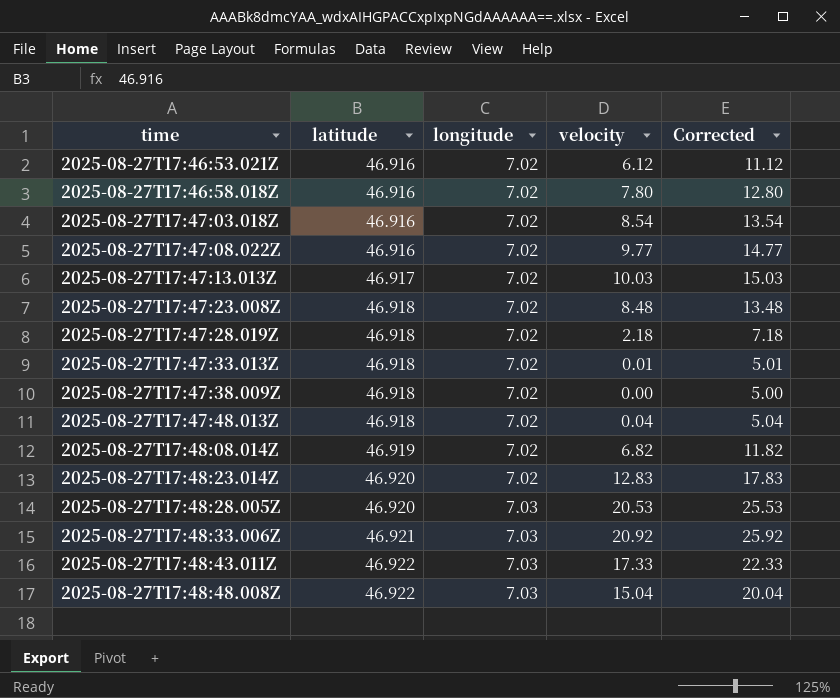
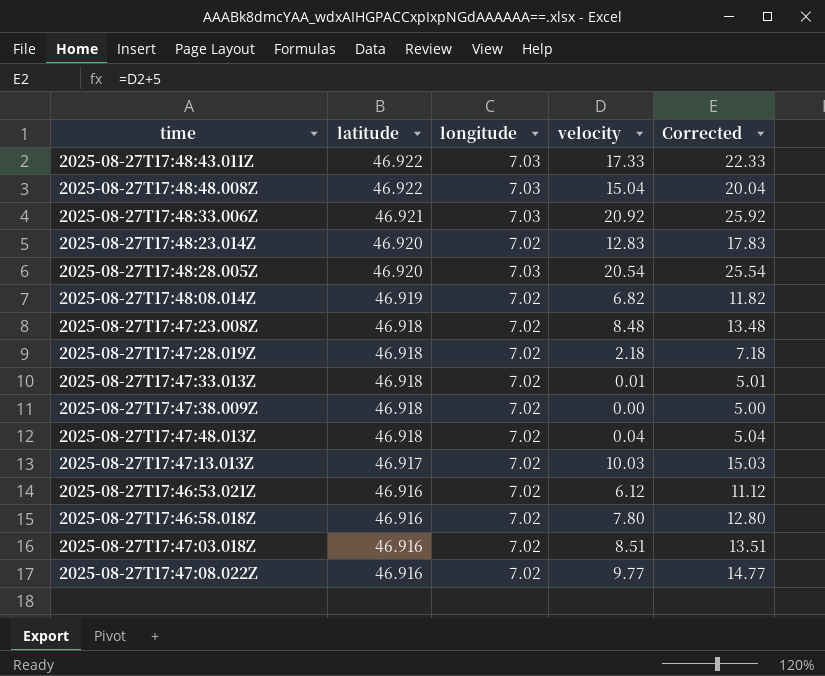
row order: time ascending -> latitude descending
2025-08-27T17:48:28.005Z | velocity: 20.53 -> 20.54
2025-08-27T17:48:28.005Z | Corrected: 25.53 -> 25.54
2025-08-27T17:47:03.018Z | velocity: 8.54 -> 8.51
2025-08-27T17:47:03.018Z | Corrected: 13.54 -> 13.51

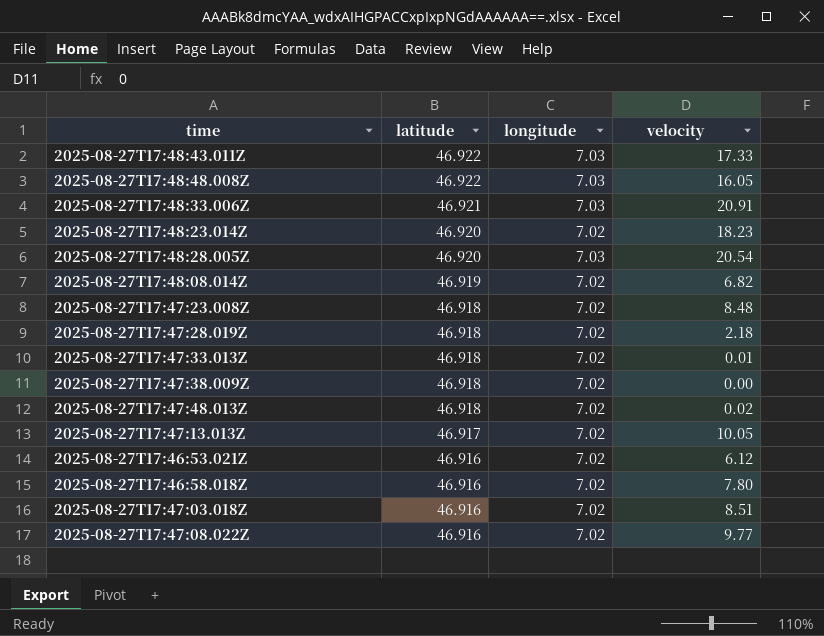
column Corrected | formula: [velocity] + 5 -> none
2025-08-27T17:48:48.008Z | velocity: 15.04 -> 16.05
2025-08-27T17:48:33.006Z | velocity: 20.92 -> 20.91
2025-08-27T17:48:23.014Z | velocity: 12.83 -> 18.23
2025-08-27T17:47:48.013Z | velocity: 0.04 -> 0.02
2025-08-27T17:47:13.013Z | velocity: 10.03 -> 10.05

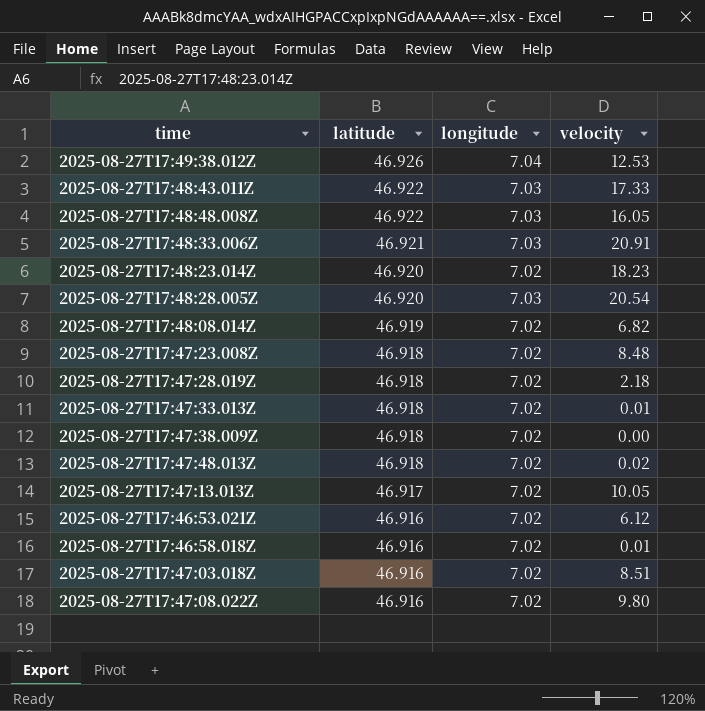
row 2025-08-27T17:49:38.012Z: none -> 46.926 | 7.04 | 12.53
2025-08-27T17:46:58.018Z | velocity: 7.80 -> 0.01
2025-08-27T17:47:08.022Z | velocity: 9.77 -> 9.80

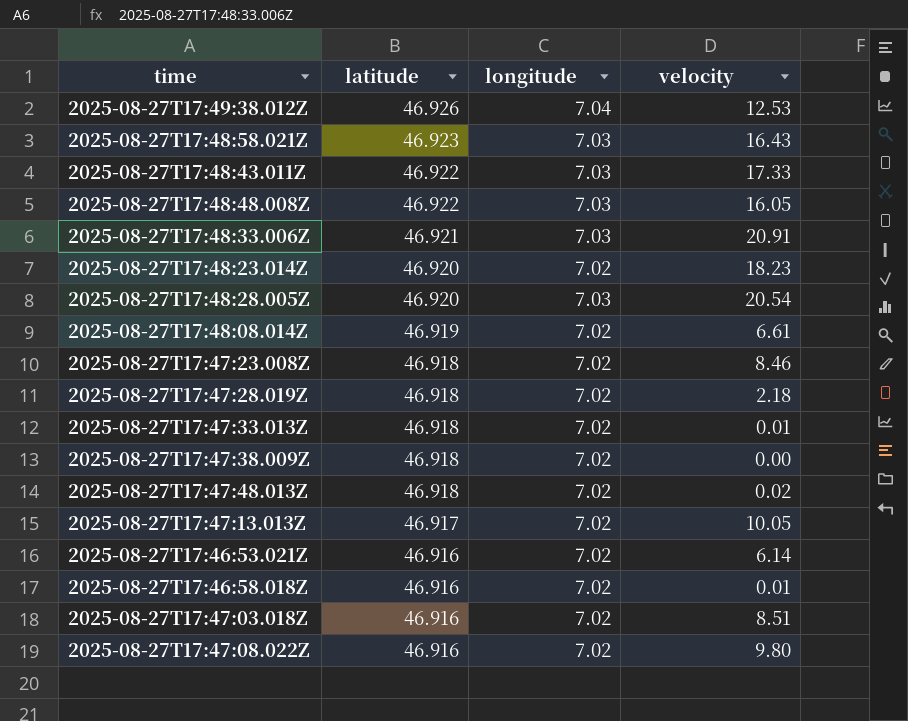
row 2025-08-27T17:48:58.021Z: none -> 46.923 | 7.03 | 16.43
2025-08-27T17:48:08.014Z | velocity: 6.82 -> 6.61
2025-08-27T17:47:23.008Z | velocity: 8.48 -> 8.46
2025-08-27T17:46:53.021Z | velocity: 6.12 -> 6.14

